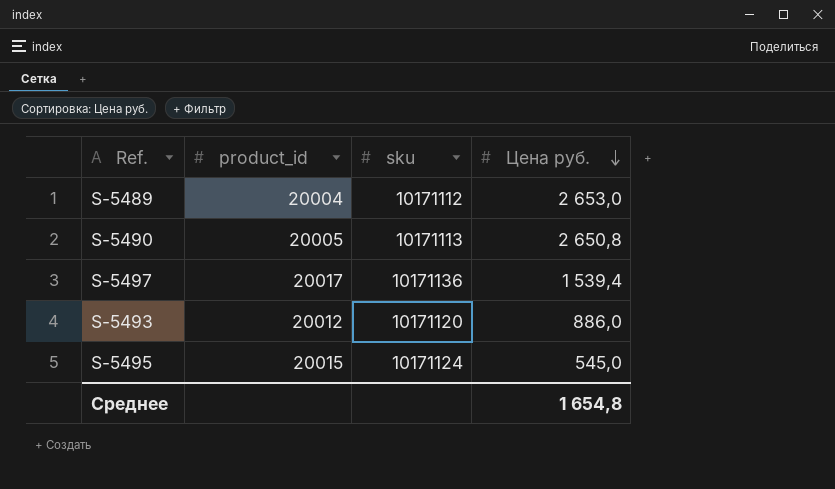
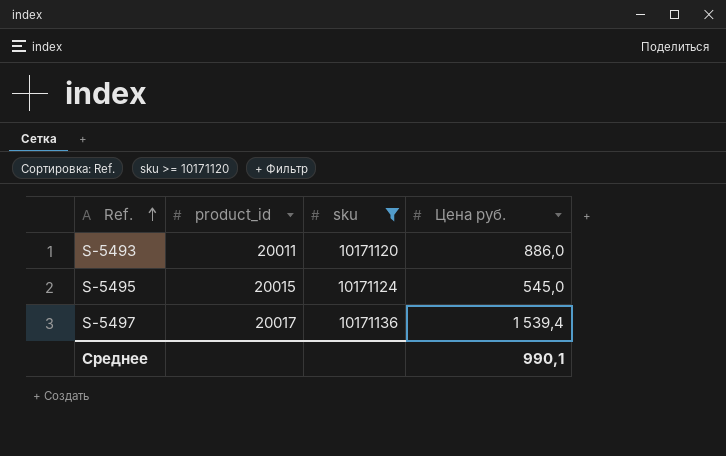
filter: none -> sku >= 10171120
row order: Цена руб. descending -> Ref. ascending
S-5493 | product_id: 20012 -> 20011
Среднее | Цена руб.: 1 654,8 -> 990,1

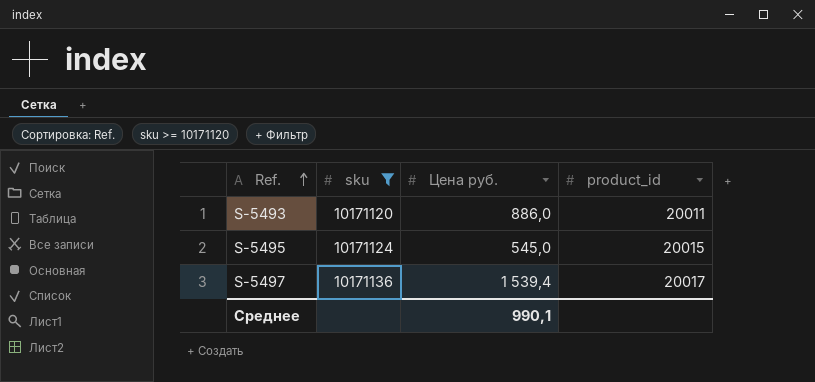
column product_id | position: 2 -> 4

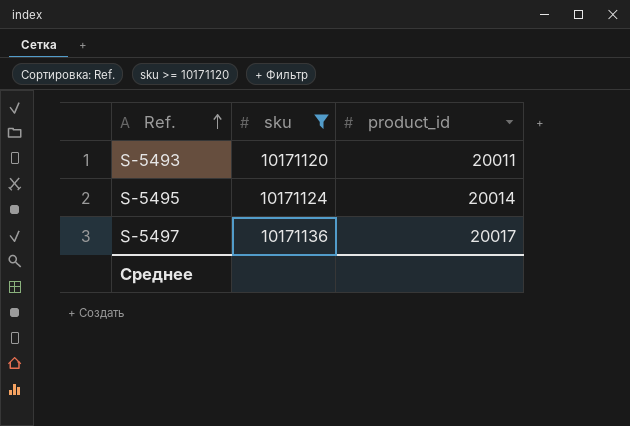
column Цена руб. | position: 3 -> none
S-5495 | product_id: 20015 -> 20014

